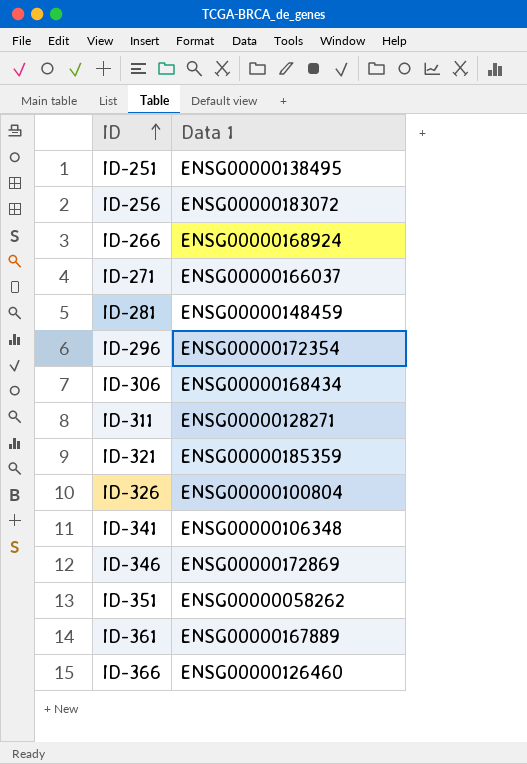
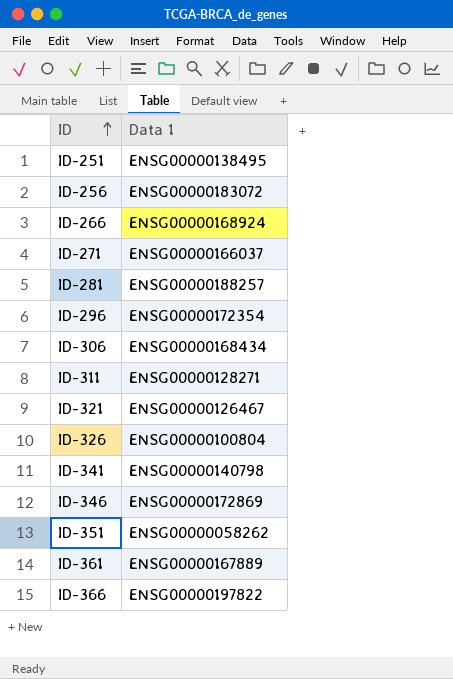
ID-281 | Data 1: ENSG00000148459 -> ENSG00000188257
ID-321 | Data 1: ENSG00000185359 -> ENSG00000126467
ID-341 | Data 1: ENSG00000106348 -> ENSG00000140798
ID-366 | Data 1: ENSG00000126460 -> ENSG00000197822

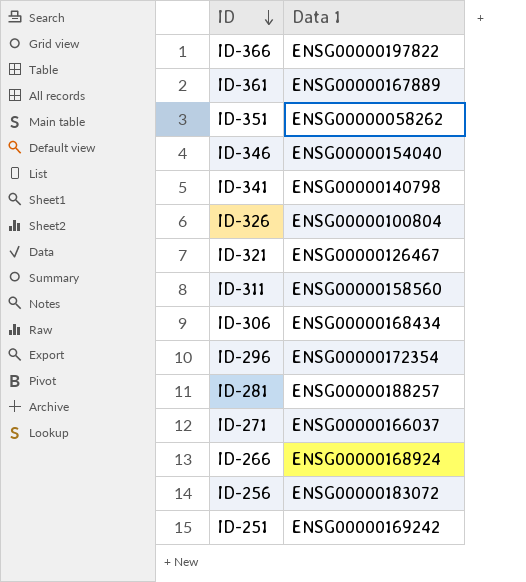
row order: ID ascending -> ID descending
ID-346 | Data 1: ENSG00000172869 -> ENSG00000154040
ID-311 | Data 1: ENSG00000128271 -> ENSG00000158560
ID-251 | Data 1: ENSG00000138495 -> ENSG00000169242

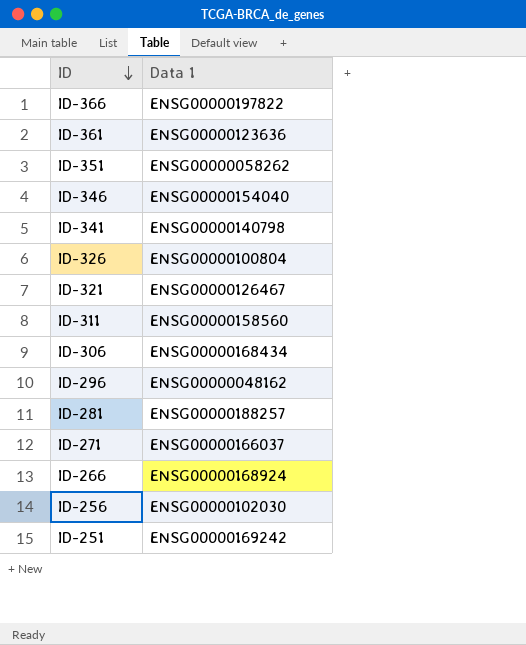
ID-361 | Data 1: ENSG00000167889 -> ENSG00000123636
ID-296 | Data 1: ENSG00000172354 -> ENSG00000048162
ID-256 | Data 1: ENSG00000183072 -> ENSG00000102030

